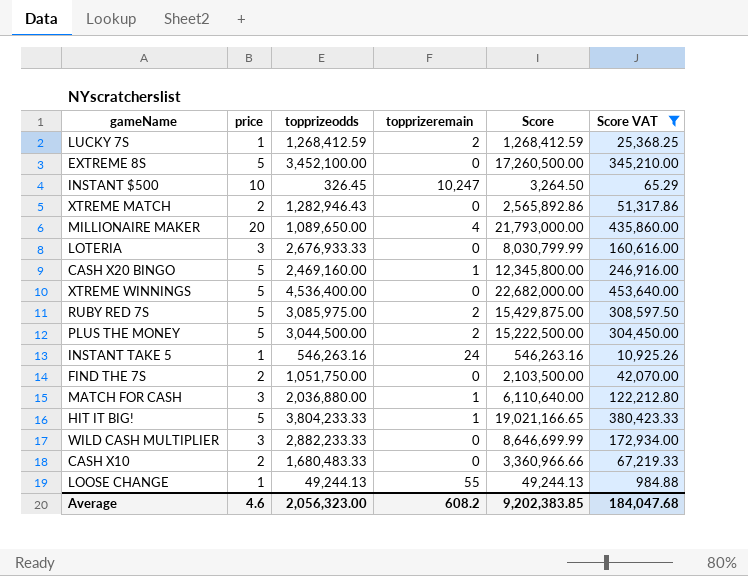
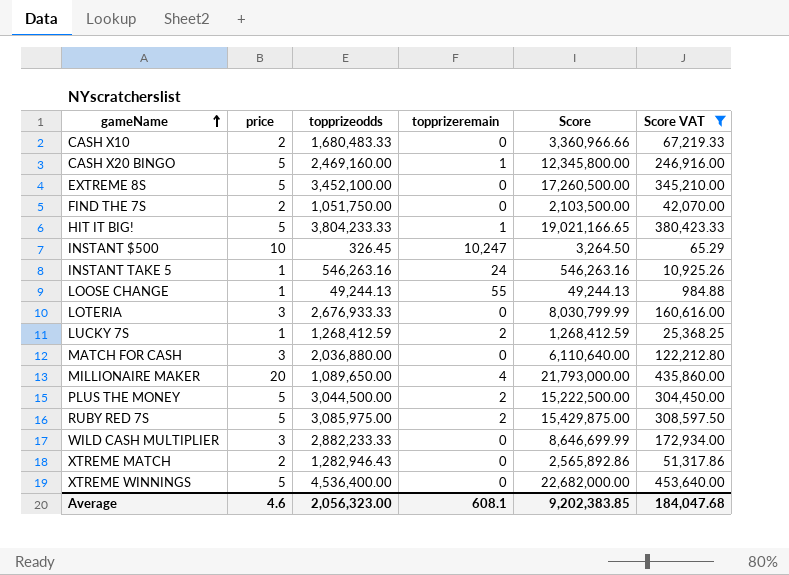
row order: none -> gameName ascending
MATCH FOR CASH | topprizeremain: 1 -> 0
Average | topprizeremain: 608.2 -> 608.1

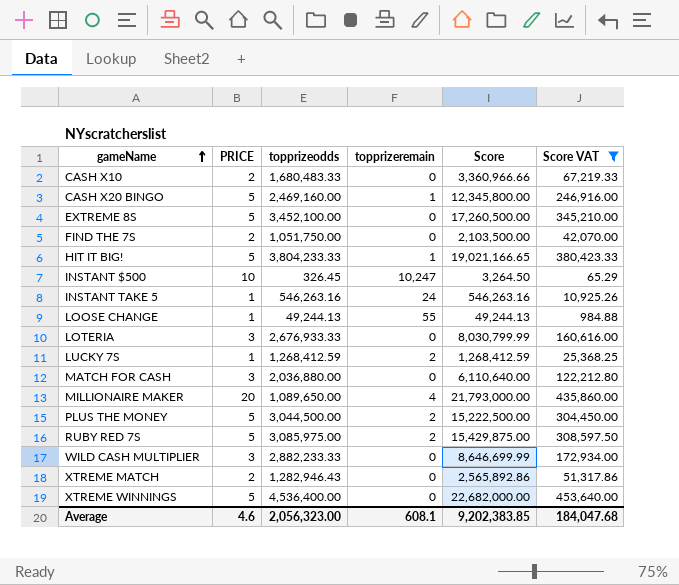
column name: price -> PRICE

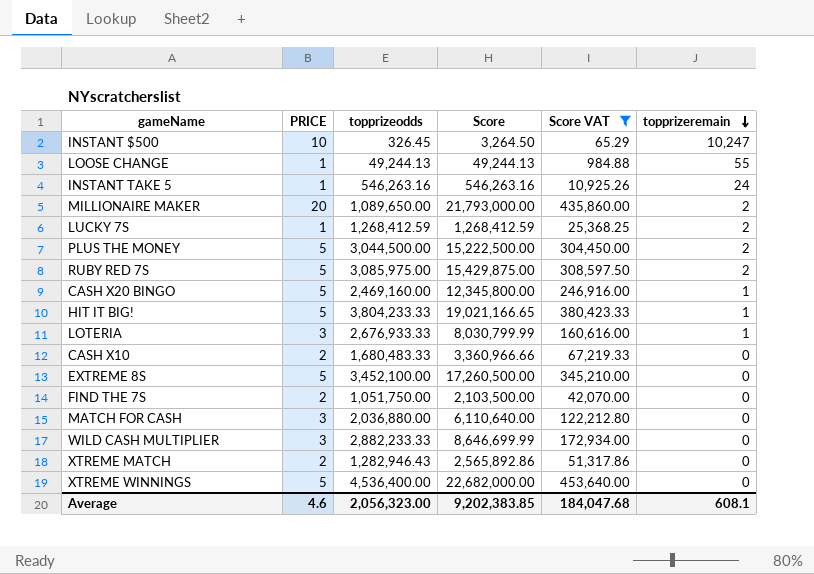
row order: gameName ascending -> topprizeremain descending
column topprizeremain | position: 4 -> 6
MILLIONAIRE MAKER | topprizeremain: 4 -> 2
LOTERIA | topprizeremain: 0 -> 1

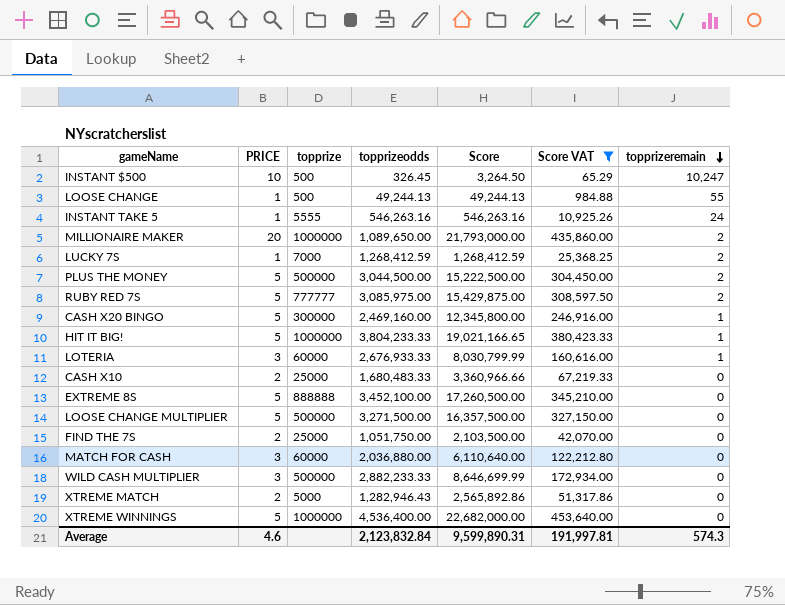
column topprize | position: none -> 3
row LOOSE CHANGE MULTIPLIER: none -> 5 | 500000 | 3,271,500.00 | 16,357,500.00 | 327,150.00 | 0
Average | topprizeodds: 2,056,323.00 -> 2,123,832.84
Average | Score: 9,202,383.85 -> 9,599,890.31
Average | Score VAT: 184,047.68 -> 191,997.81
Average | topprizeremain: 608.1 -> 574.3

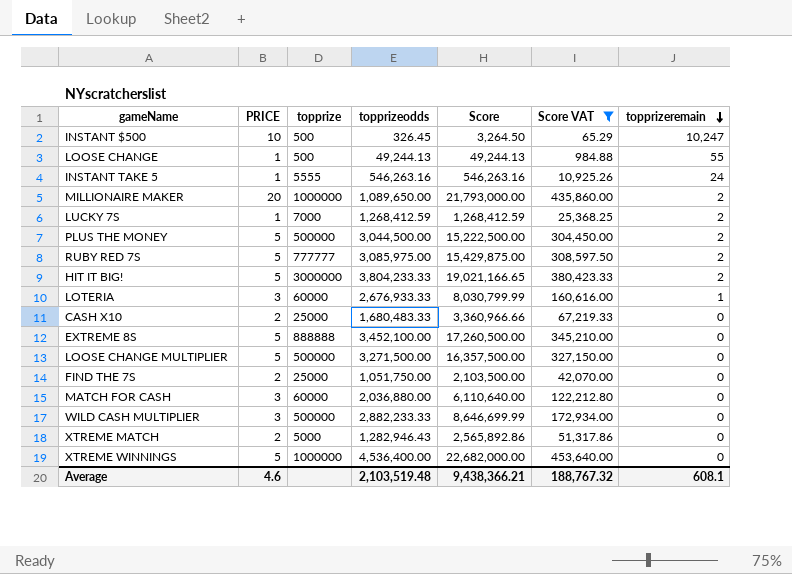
row CASH X20 BINGO: 5 | 300000 | 2,469,160.00 | 12,345,800.00 | 246,916.00 | 1 -> none
HIT IT BIG! | topprize: 1000000 -> 3000000
HIT IT BIG! | topprizeremain: 1 -> 2
Average | topprizeodds: 2,123,832.84 -> 2,103,519.48
Average | Score: 9,599,890.31 -> 9,438,366.21
Average | Score VAT: 191,997.81 -> 188,767.32
Average | topprizeremain: 574.3 -> 608.1

